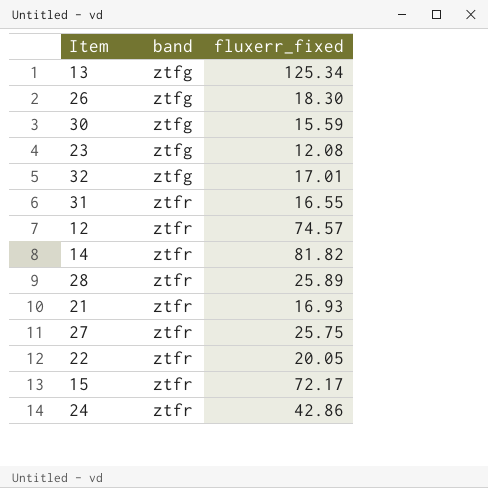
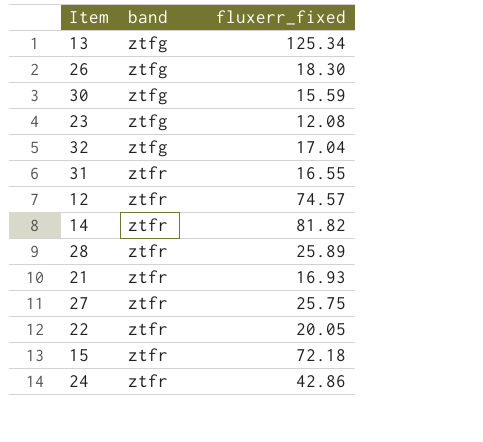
32 | fluxerr_fixed: 17.01 -> 17.04
15 | fluxerr_fixed: 72.17 -> 72.18

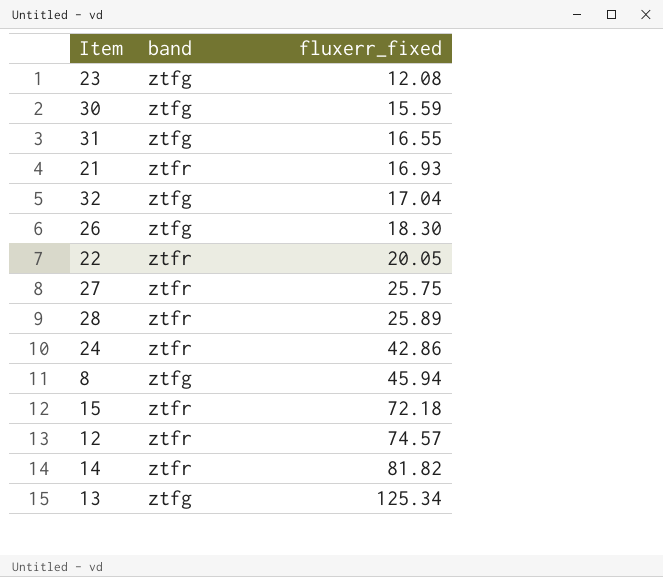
row order: band ascending -> fluxerr_fixed ascending
31 | band: ztfr -> ztfg
row 8: none -> ztfg | 45.94

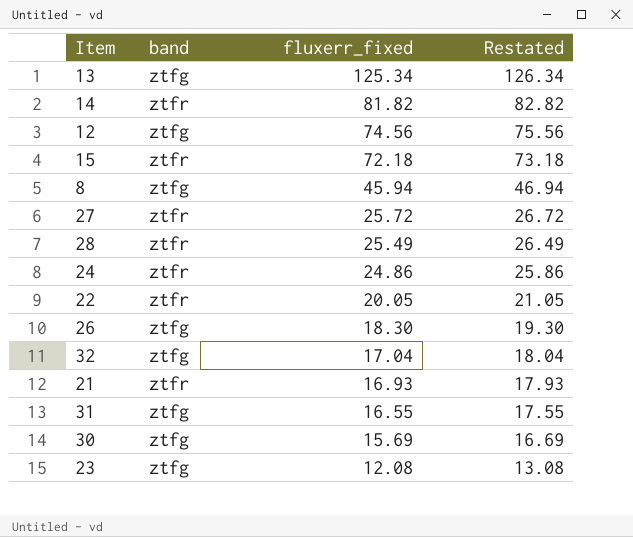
row order: fluxerr_fixed ascending -> fluxerr_fixed descending
column Restated | formula: none -> [fluxerr_fixed] + 1
12 | band: ztfr -> ztfg
12 | fluxerr_fixed: 74.57 -> 74.56
27 | fluxerr_fixed: 25.75 -> 25.72
28 | fluxerr_fixed: 25.89 -> 25.49
24 | fluxerr_fixed: 42.86 -> 24.86
30 | fluxerr_fixed: 15.59 -> 15.69

